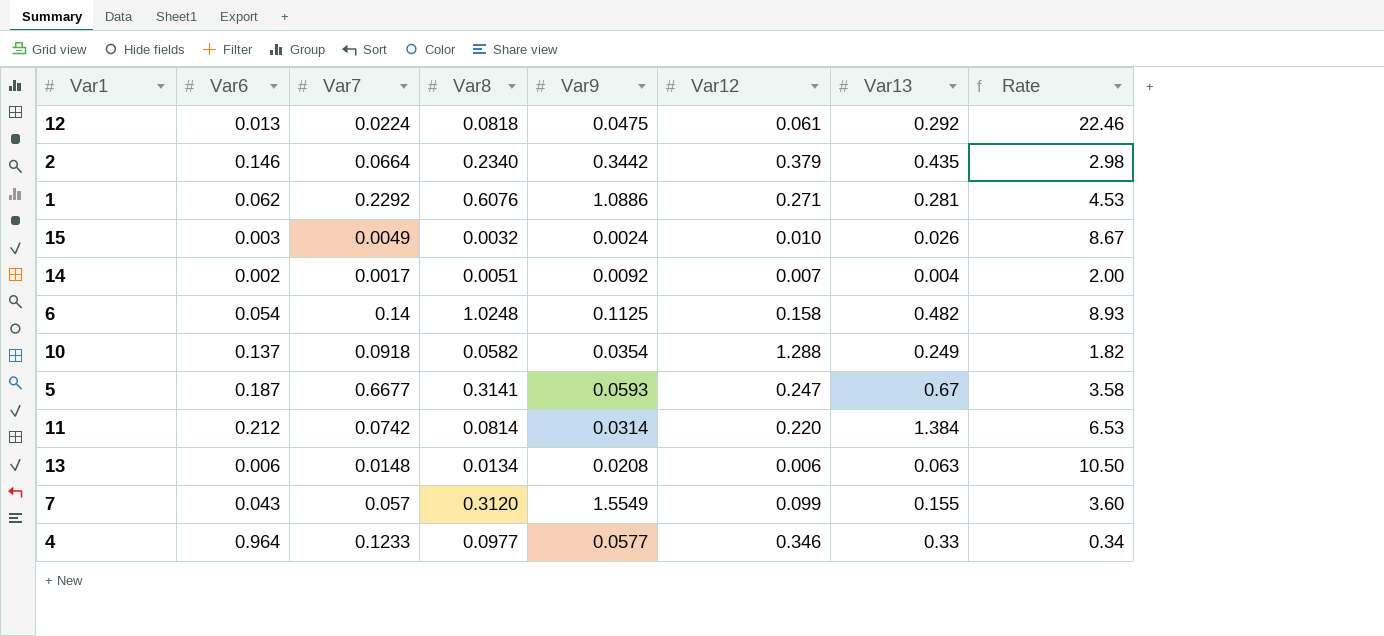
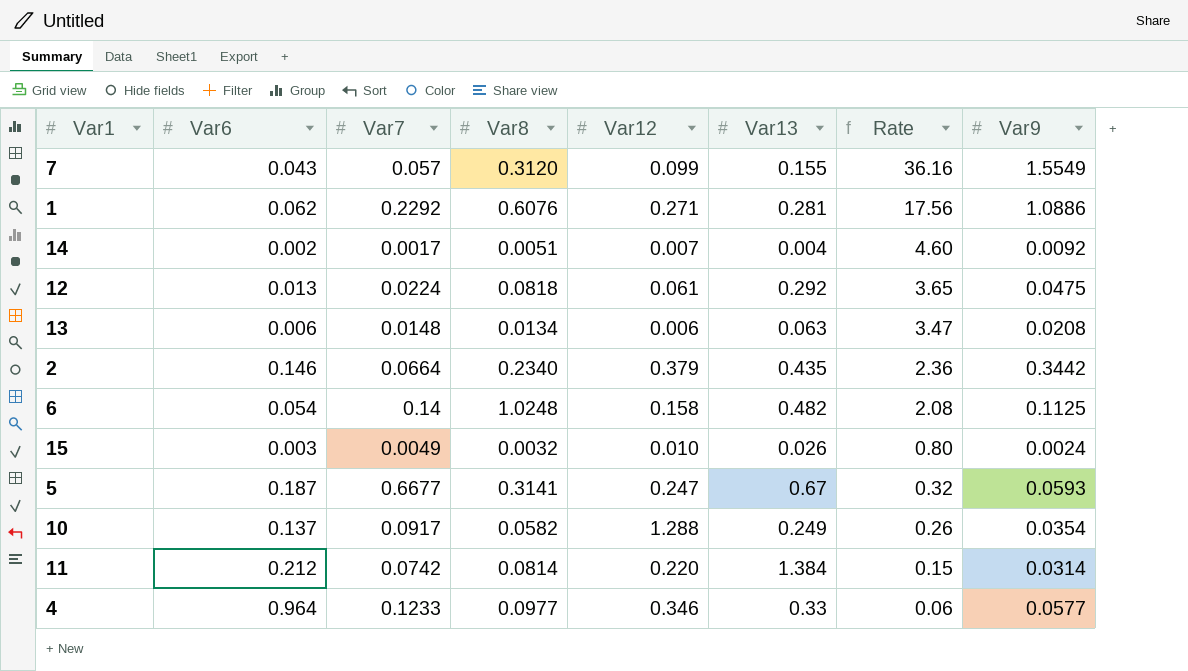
row order: none -> Rate descending
column Rate | formula: [Var13] / [Var6] -> [Var9] / [Var6]
column Var9 | position: 5 -> 8
10 | Var7: 0.0918 -> 0.0917

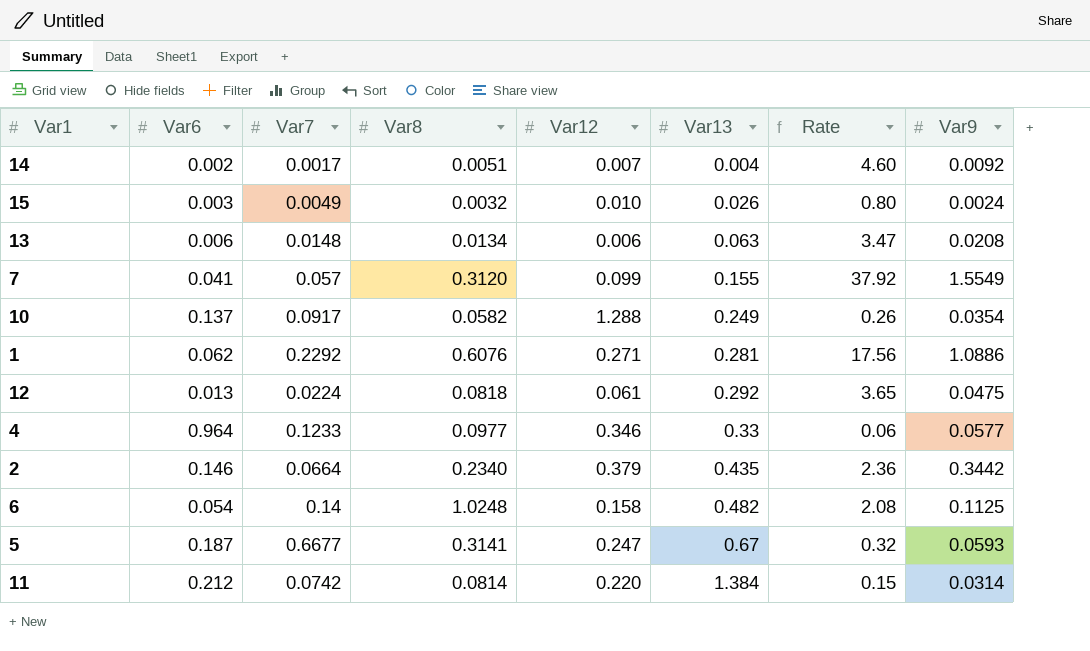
row order: Rate descending -> Var13 ascending
7 | Var6: 0.043 -> 0.041
7 | Rate: 36.16 -> 37.92

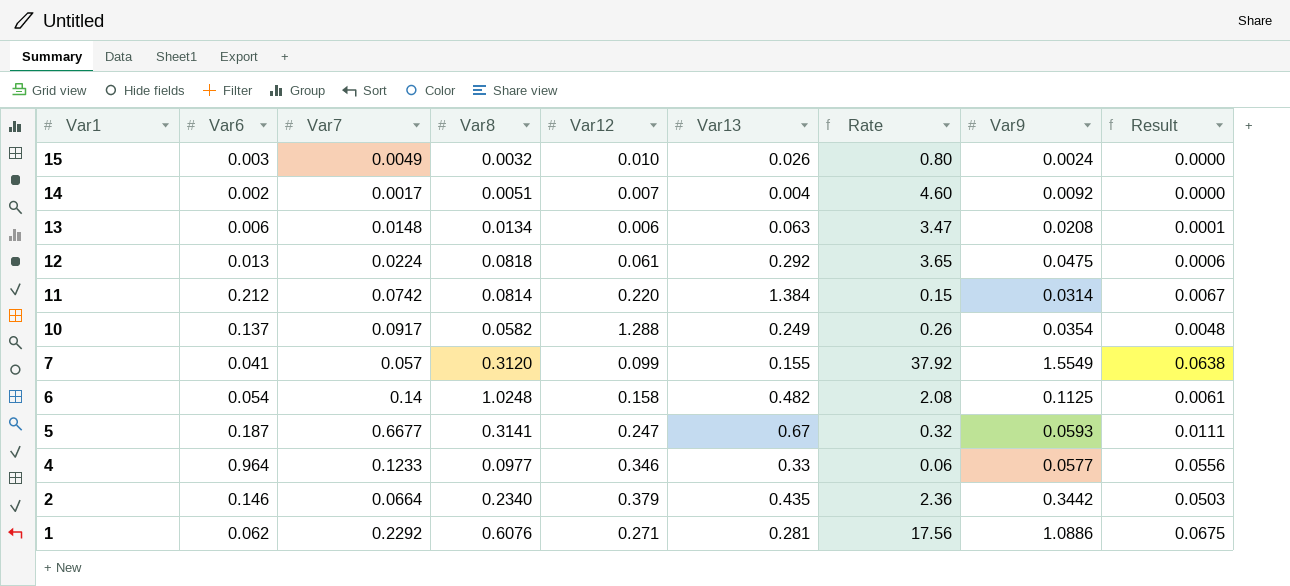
row order: Var13 ascending -> Var1 descending
column Result | formula: none -> [Var6] * [Var9]

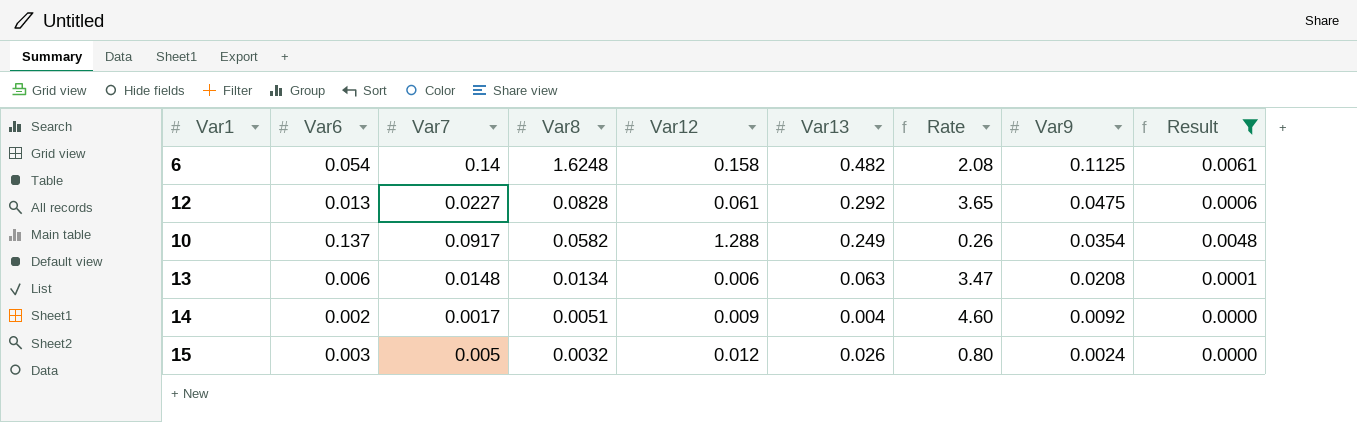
filter: none -> Result <= 0.0061
row order: Var1 descending -> Var8 descending
6 | Var8: 1.0248 -> 1.6248
12 | Var7: 0.0224 -> 0.0227
12 | Var8: 0.0818 -> 0.0828
14 | Var12: 0.007 -> 0.009
15 | Var7: 0.0049 -> 0.005
15 | Var12: 0.010 -> 0.012

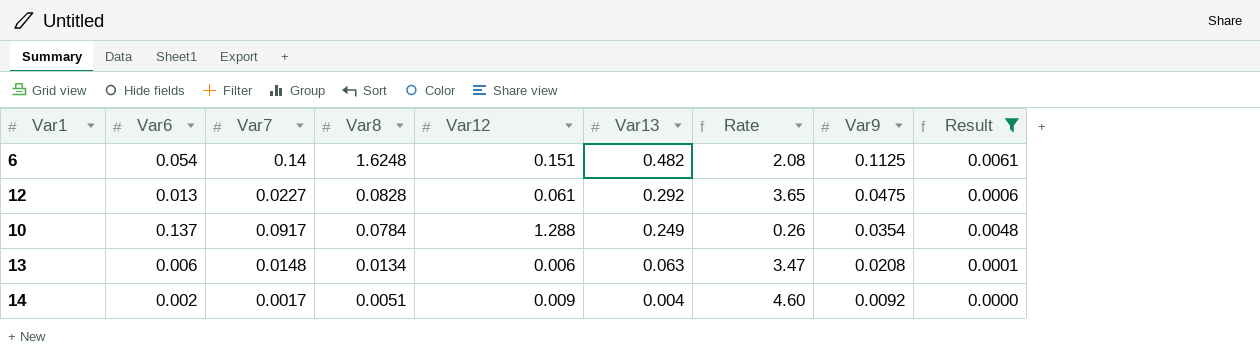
row 15: 0.003 | 0.005 | 0.0032 | 0.012 | 0.026 | 0.80 | 0.0024 | 0.0000 -> none
6 | Var12: 0.158 -> 0.151
10 | Var8: 0.0582 -> 0.0784

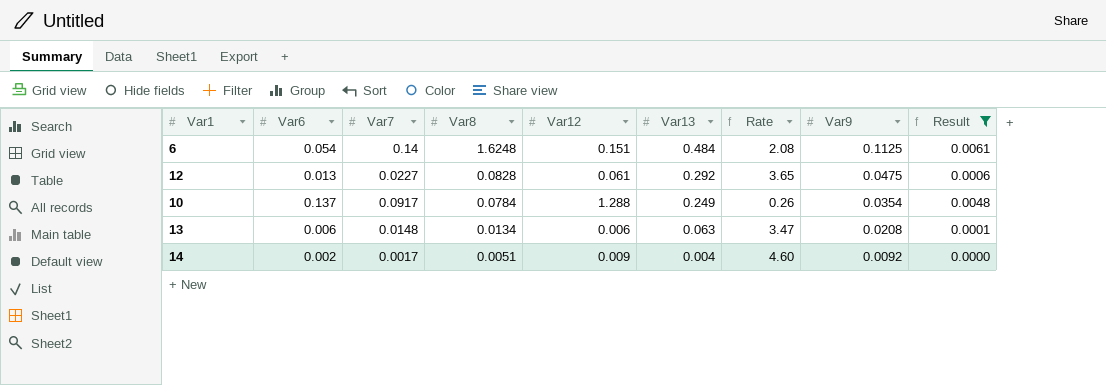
6 | Var13: 0.482 -> 0.484

